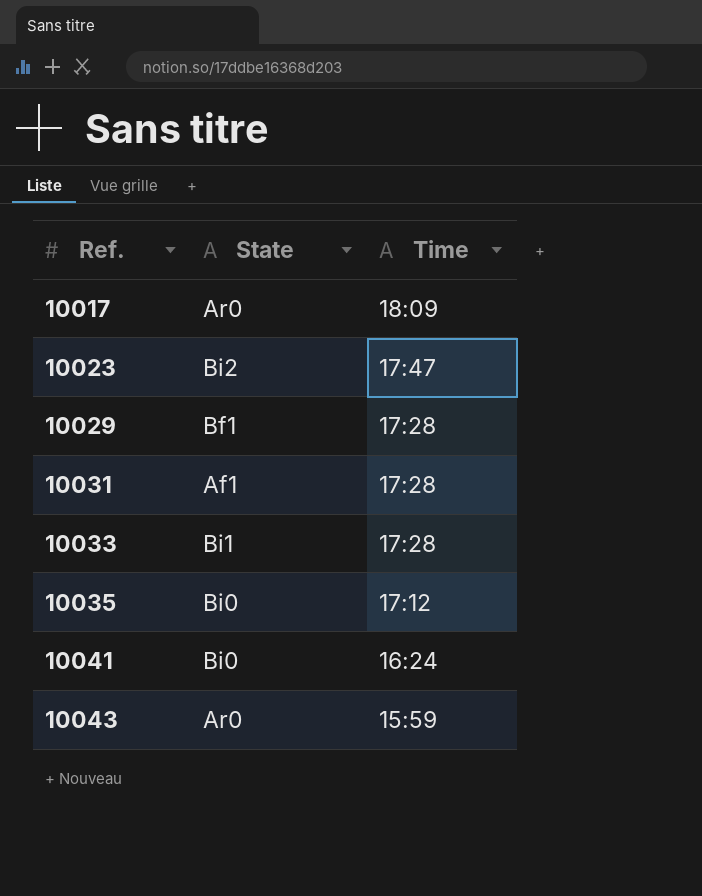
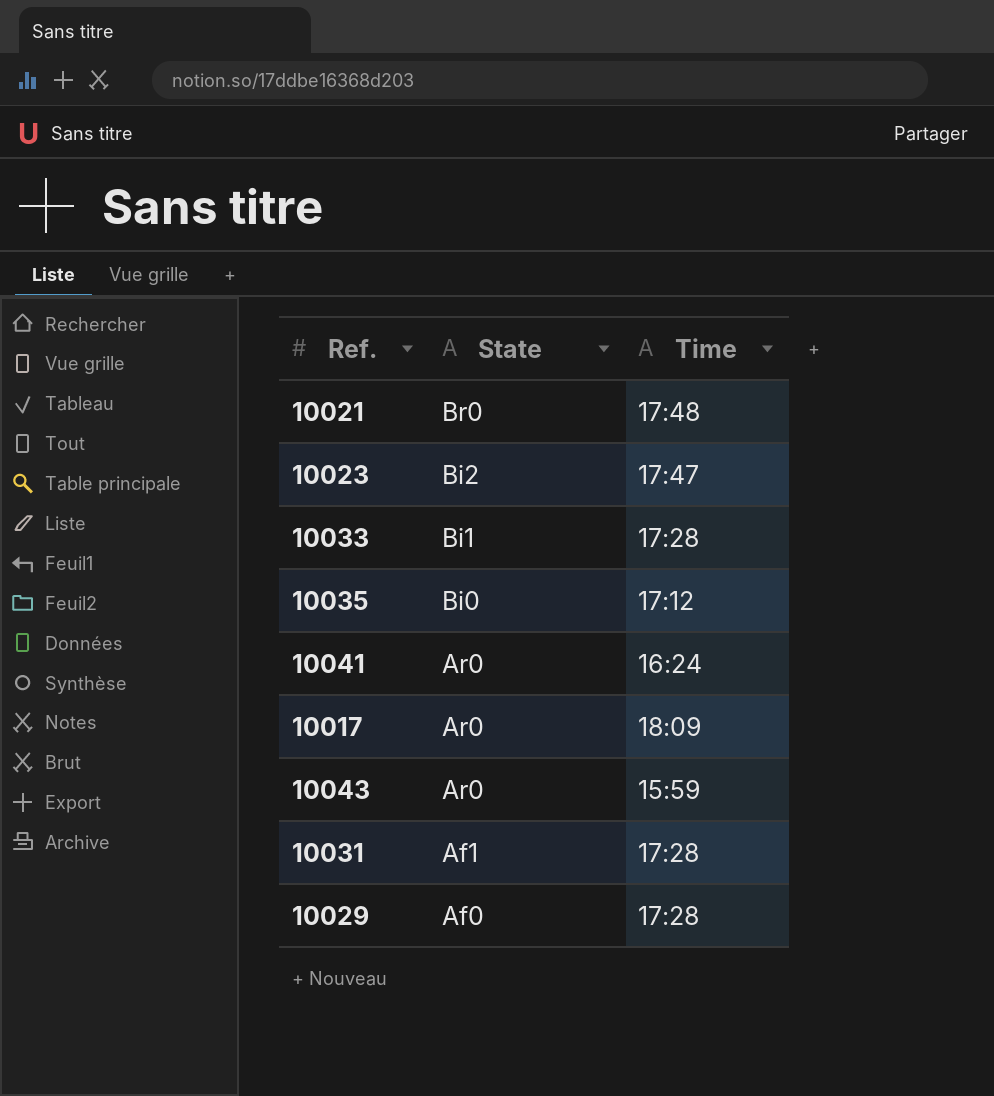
row order: Ref. ascending -> State descending
row 10021: none -> Br0 | 17:48
10041 | State: Bi0 -> Ar0
10029 | State: Bf1 -> Af0

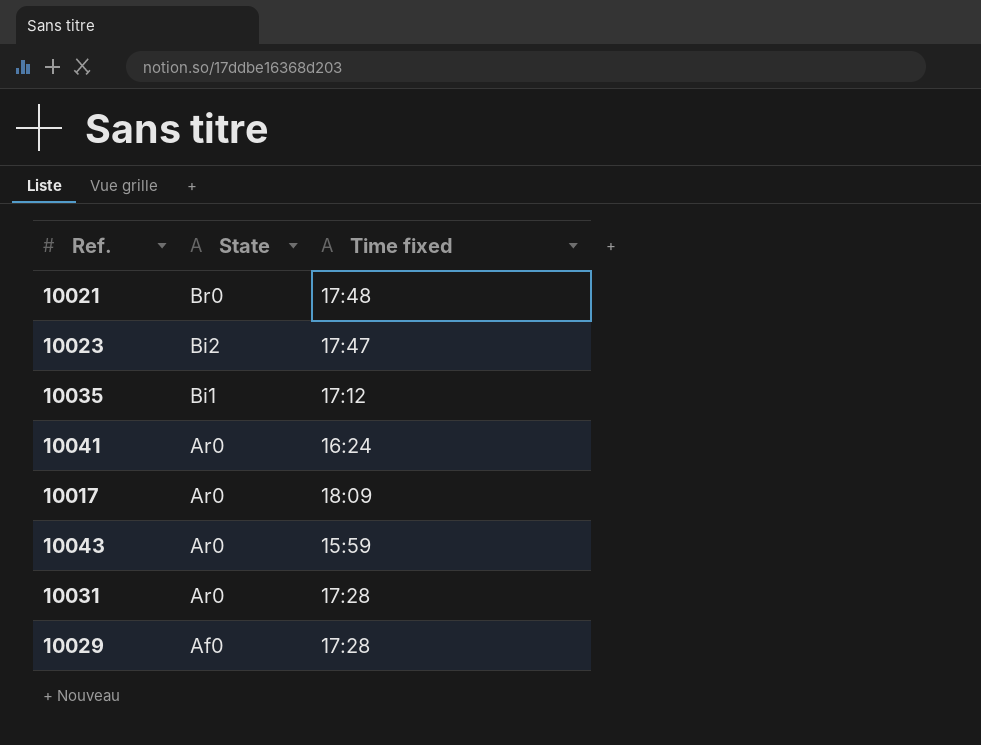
column name: Time -> Time fixed
row 10033: Bi1 | 17:28 -> none
10035 | State: Bi0 -> Bi1
10031 | State: Af1 -> Ar0

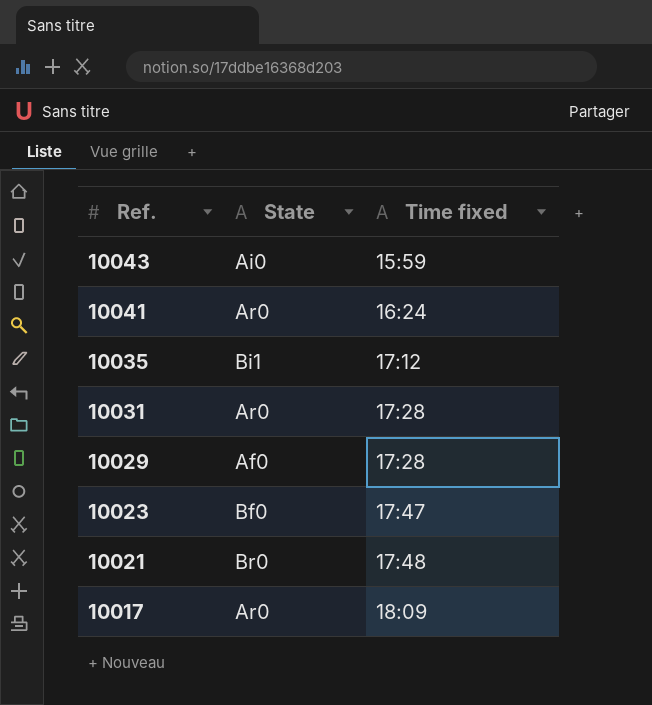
row order: State descending -> Ref. descending
10043 | State: Ar0 -> Ai0
10023 | State: Bi2 -> Bf0

